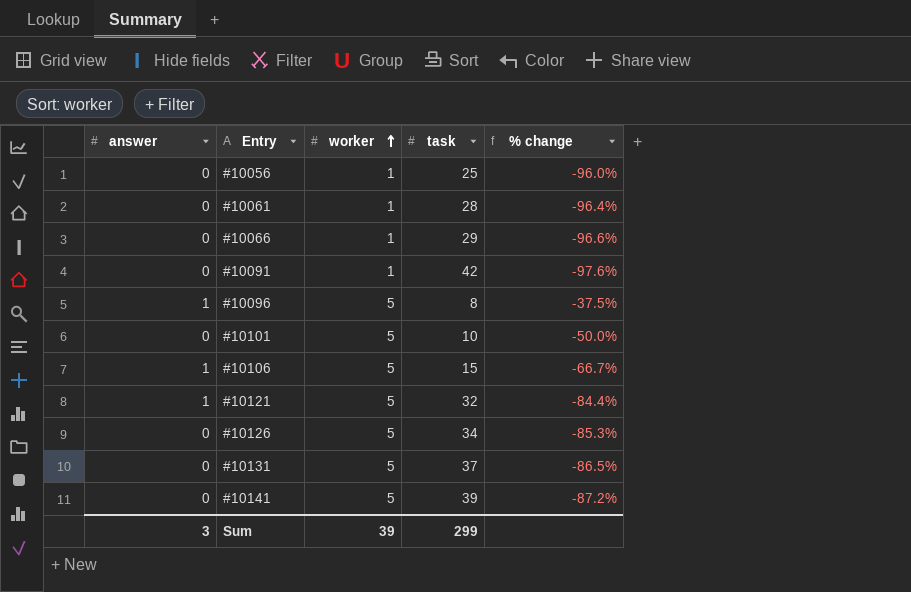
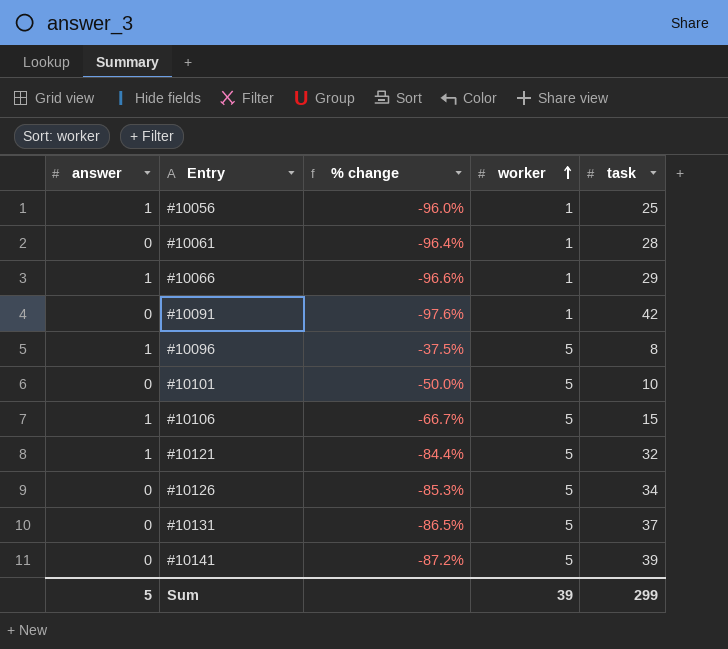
column % change | position: 5 -> 3
#10056 | answer: 0 -> 1
#10066 | answer: 0 -> 1
Sum | answer: 3 -> 5

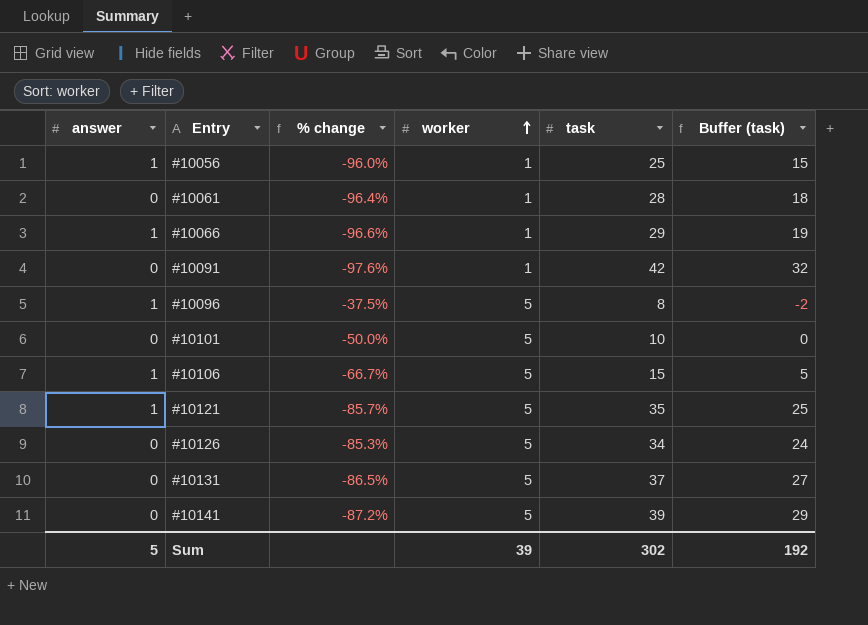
column Buffer (task) | formula: none -> [task] - 10
#10121 | % change: -84.4% -> -85.7%
#10121 | task: 32 -> 35
Sum | task: 299 -> 302

